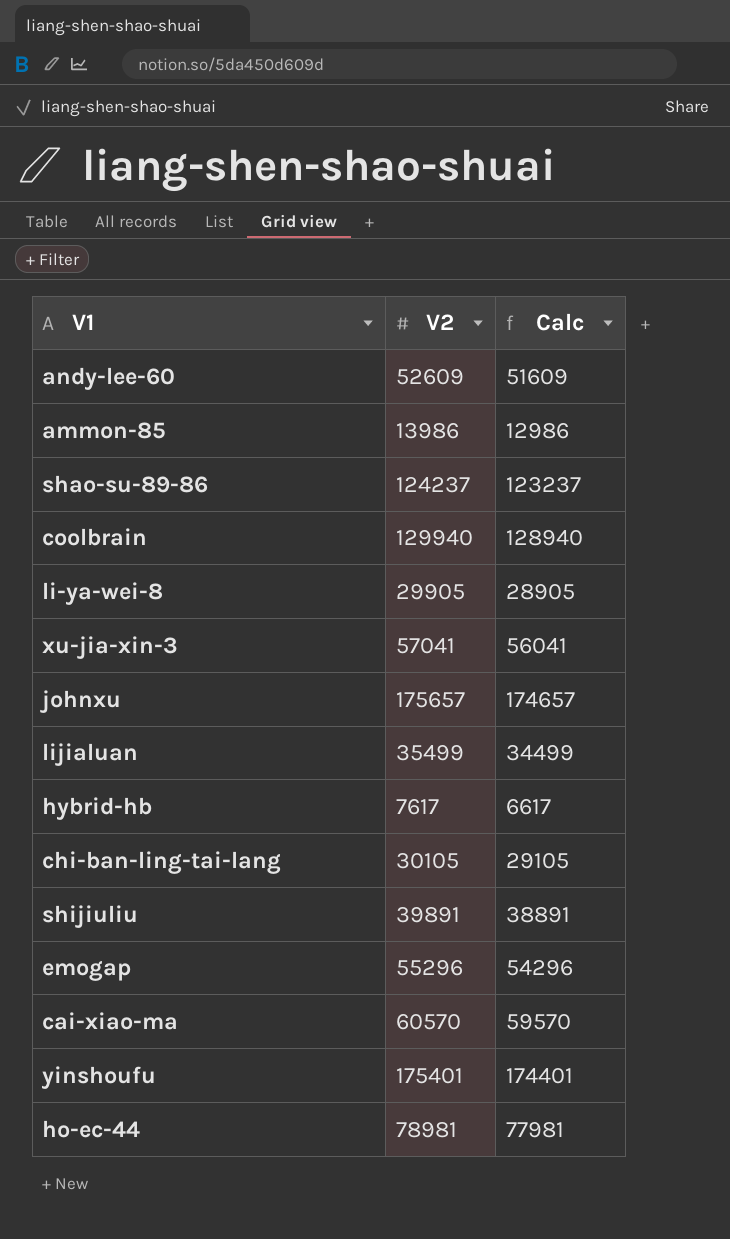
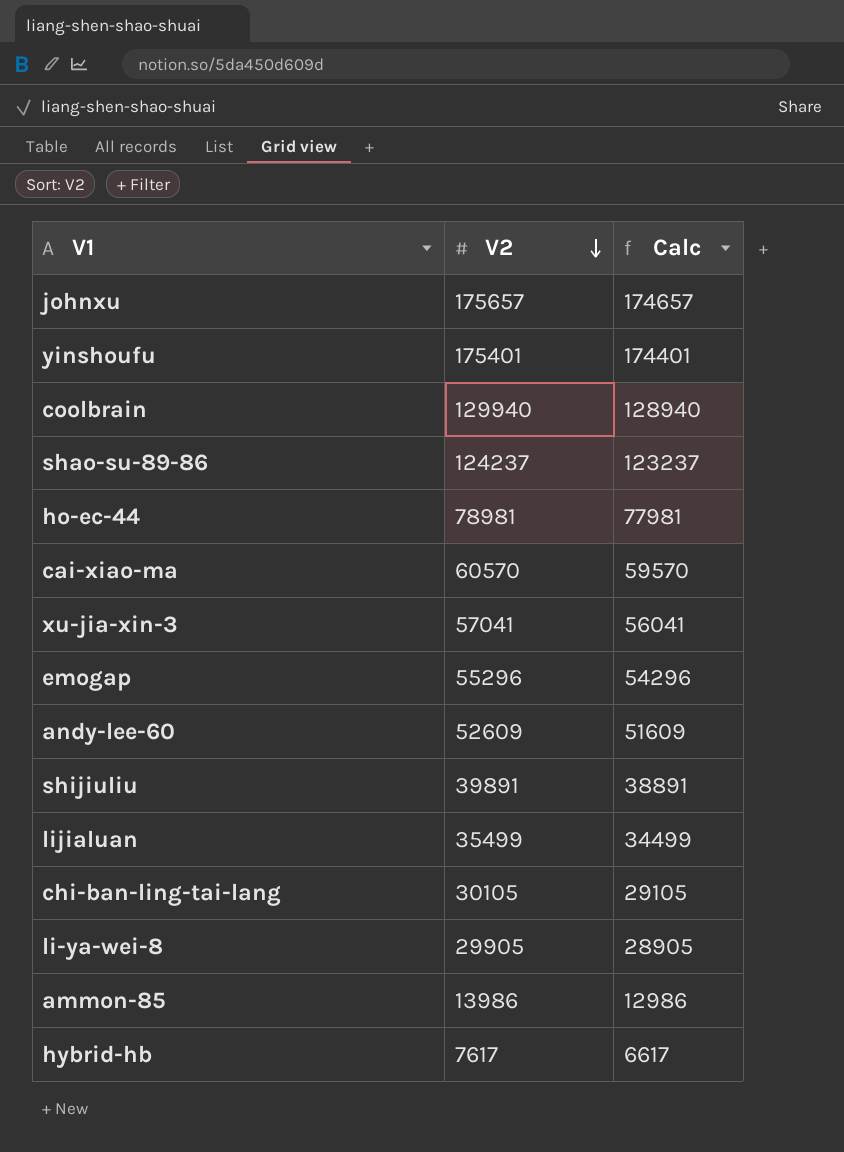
row order: none -> V2 descending

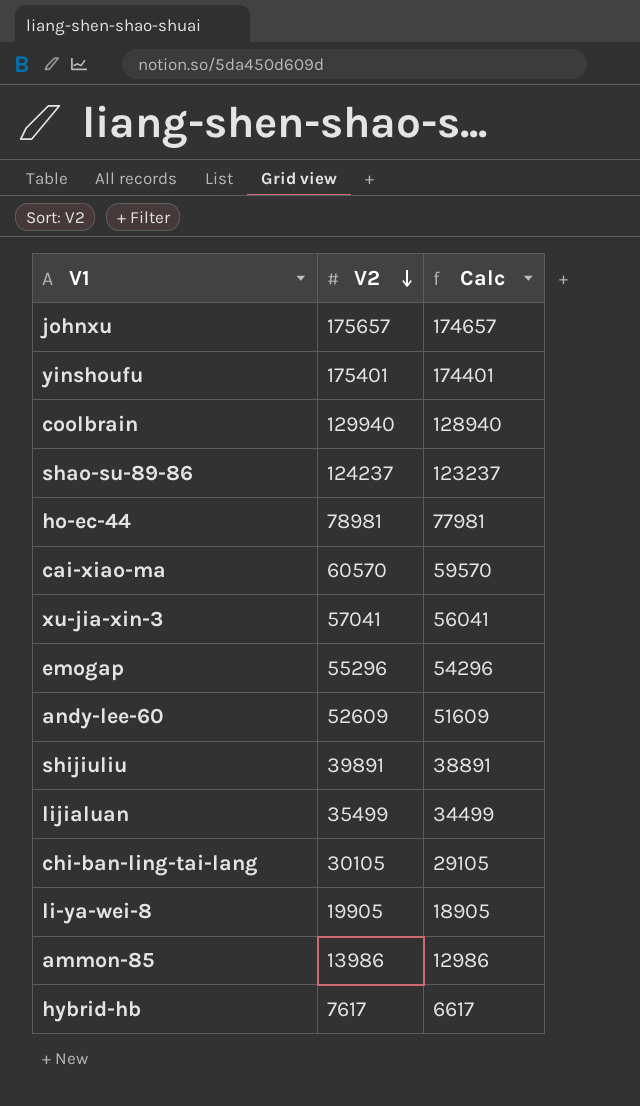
li-ya-wei-8 | V2: 29905 -> 19905
li-ya-wei-8 | Calc: 28905 -> 18905

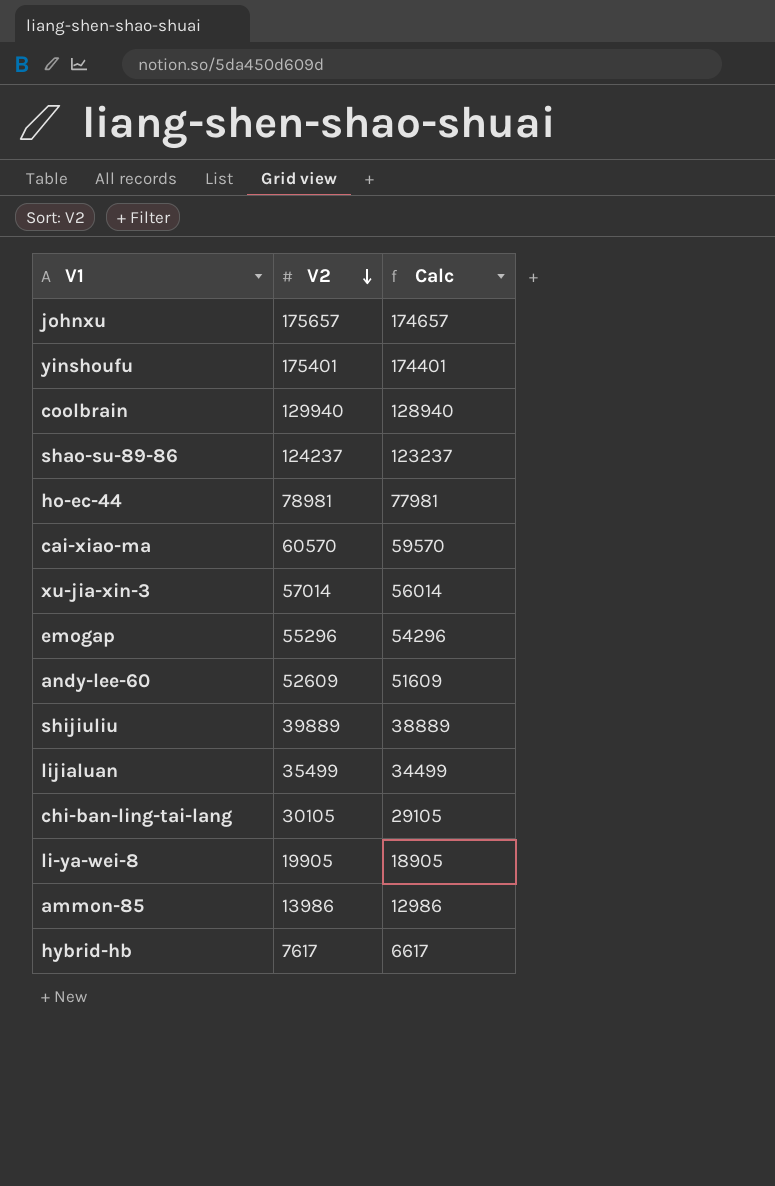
xu-jia-xin-3 | V2: 57041 -> 57014
xu-jia-xin-3 | Calc: 56041 -> 56014
shijiuliu | V2: 39891 -> 39889
shijiuliu | Calc: 38891 -> 38889

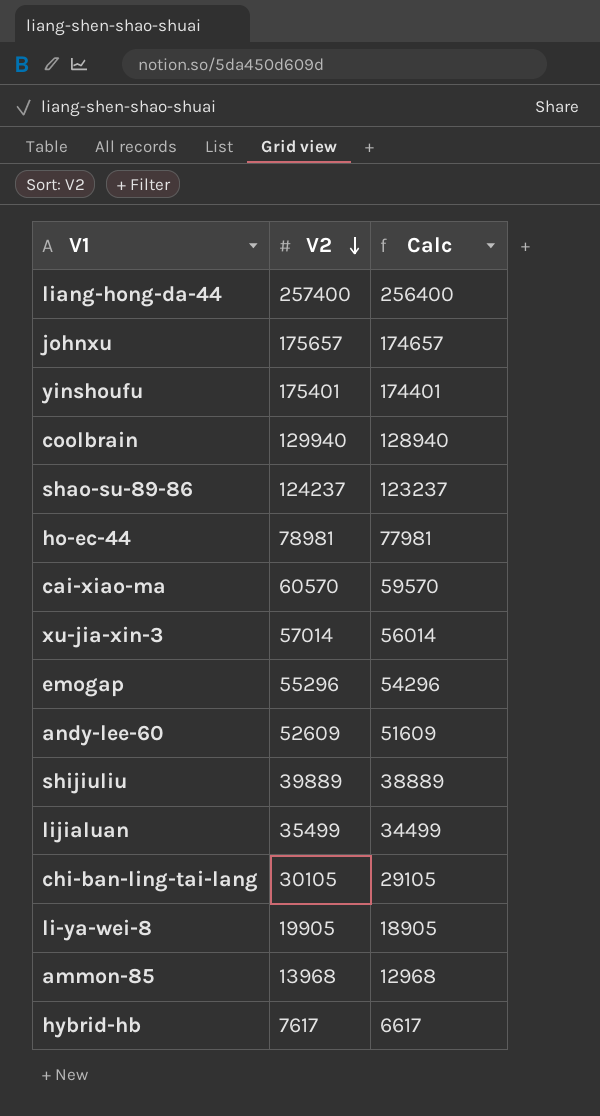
row liang-hong-da-44: none -> 257400 | 256400
ammon-85 | V2: 13986 -> 13968
ammon-85 | Calc: 12986 -> 12968

